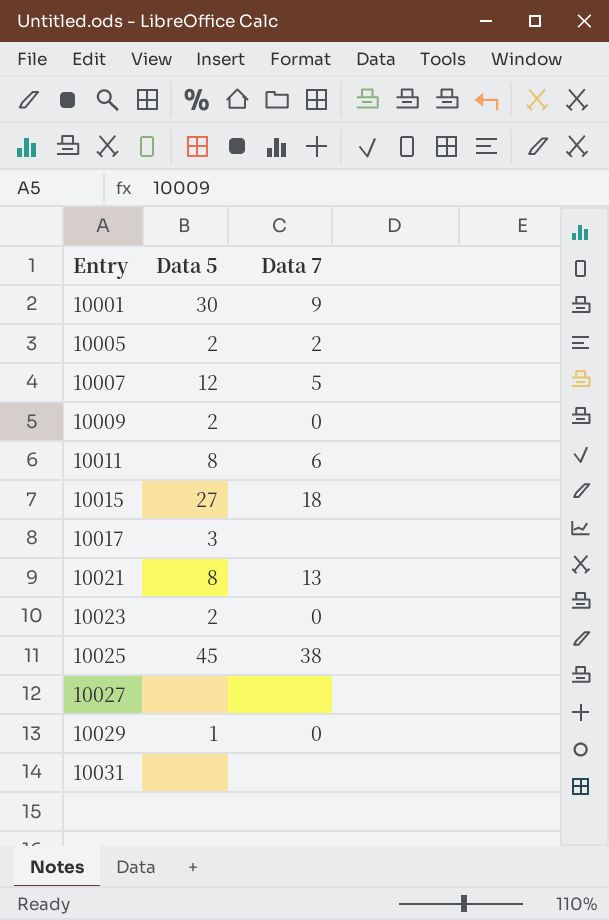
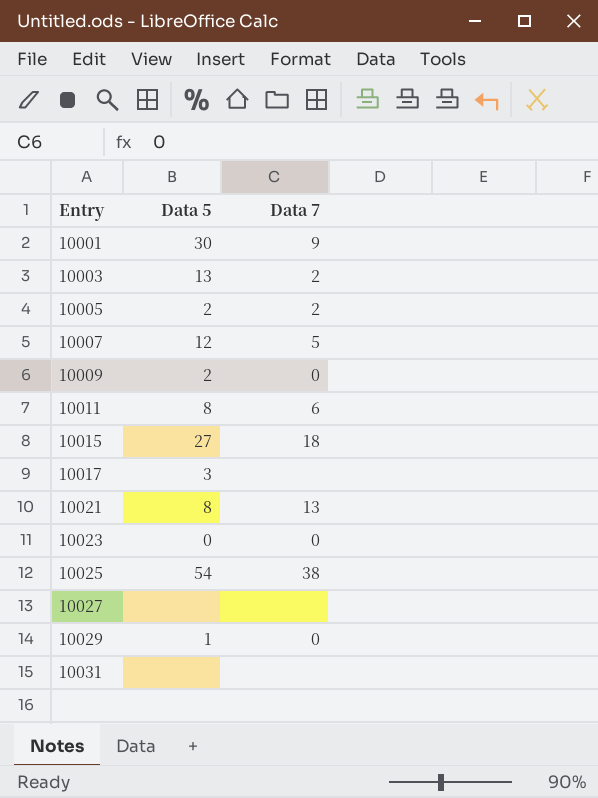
row 10003: none -> 13 | 2
10023 | Data 5: 2 -> 0
10025 | Data 5: 45 -> 54

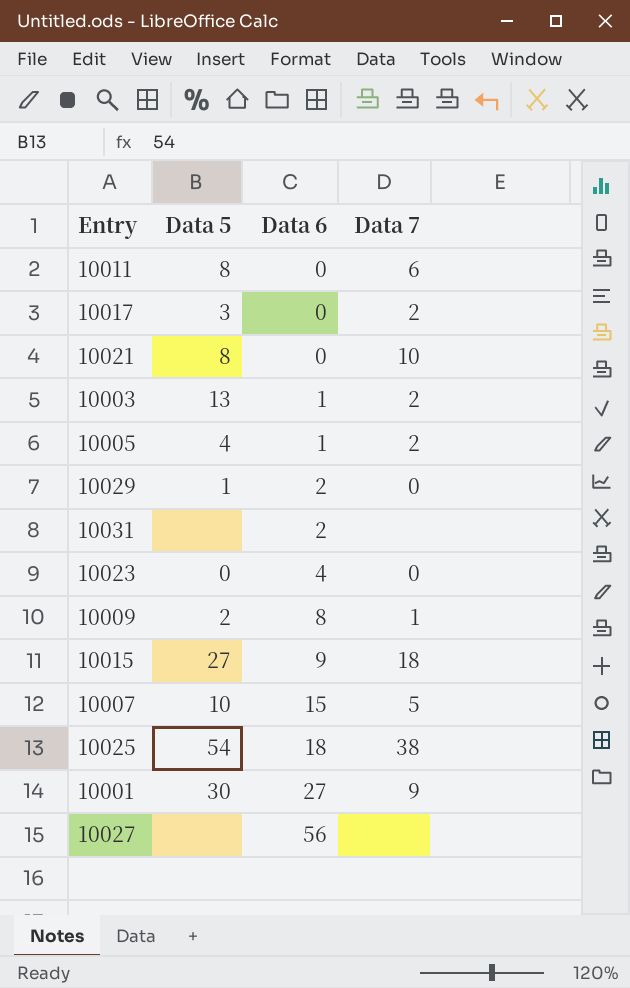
row order: Entry ascending -> Data 6 ascending
column Data 6 | position: none -> 3
10017 | Data 7: none -> 2
10021 | Data 7: 13 -> 10
10005 | Data 5: 2 -> 4
10009 | Data 7: 0 -> 1
10007 | Data 5: 12 -> 10

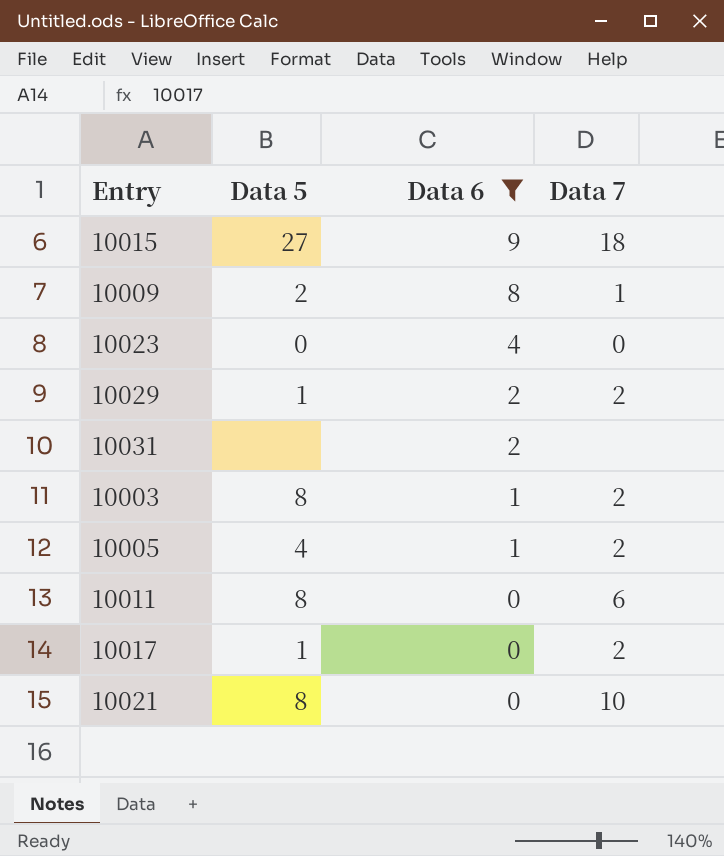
filter: none -> Data 6 <= 9
row order: Data 6 ascending -> Data 6 descending
10029 | Data 7: 0 -> 2
10003 | Data 5: 13 -> 8
10017 | Data 5: 3 -> 1

